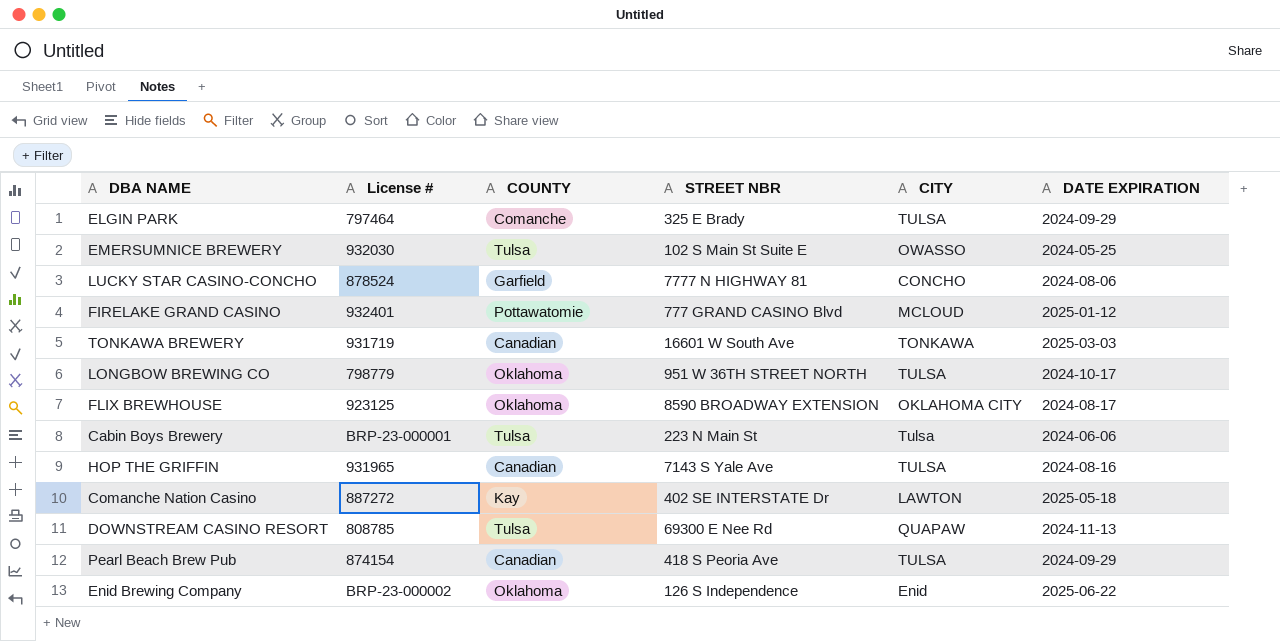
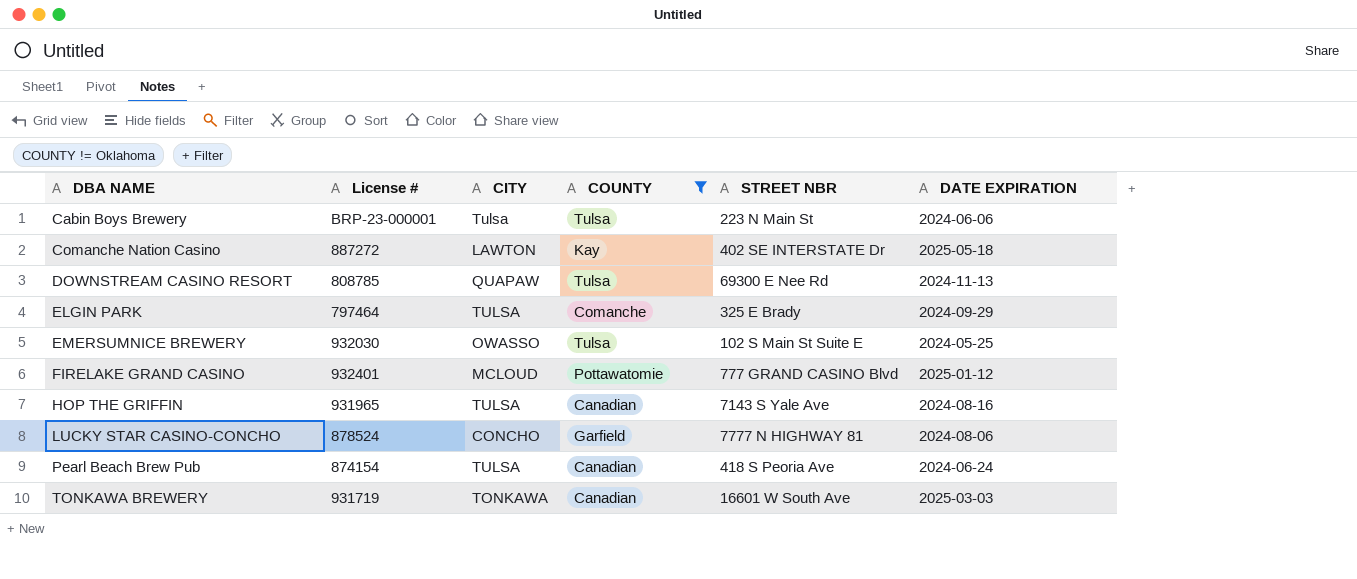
filter: none -> COUNTY != Oklahoma
row order: none -> DBA NAME ascending
column CITY | position: 5 -> 3
Pearl Beach Brew Pub | DATE EXPIRATION: 2024-09-29 -> 2024-06-24

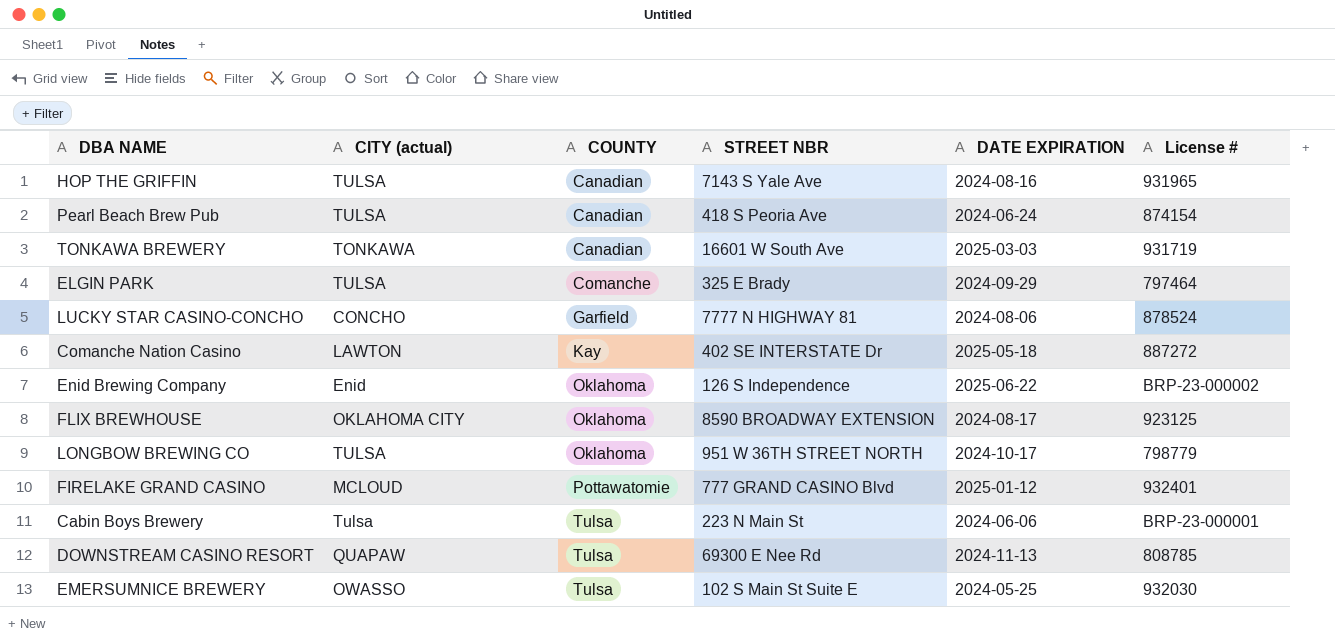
filter: COUNTY != Oklahoma -> none
row order: DBA NAME ascending -> COUNTY ascending
column name: CITY -> CITY (actual)
column License # | position: 2 -> 6

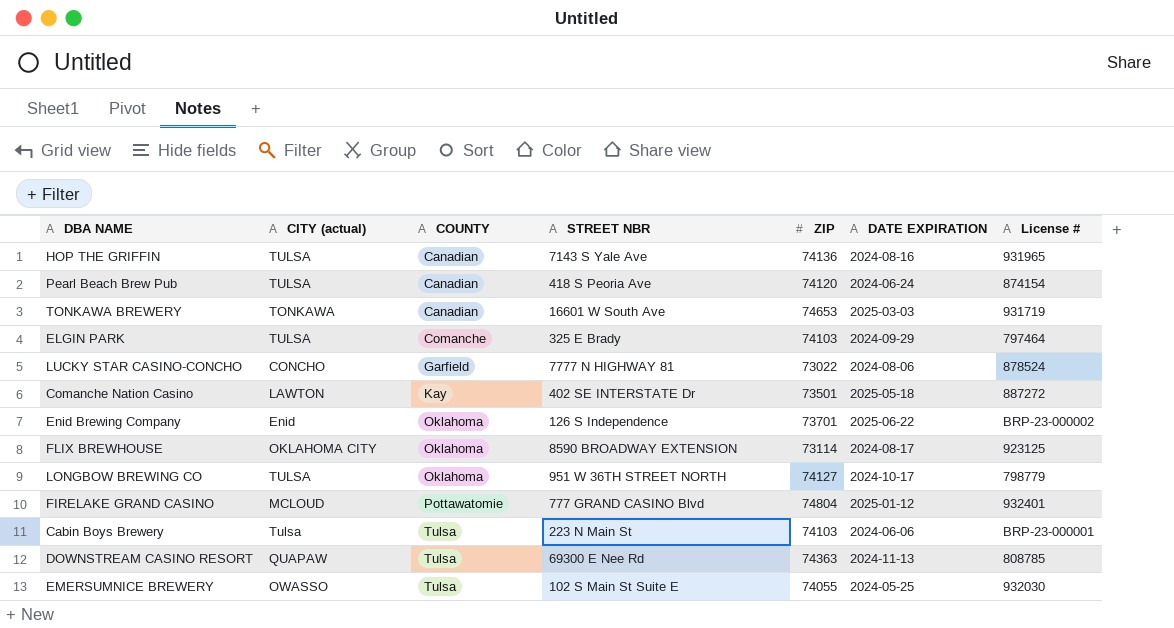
column ZIP | position: none -> 5

